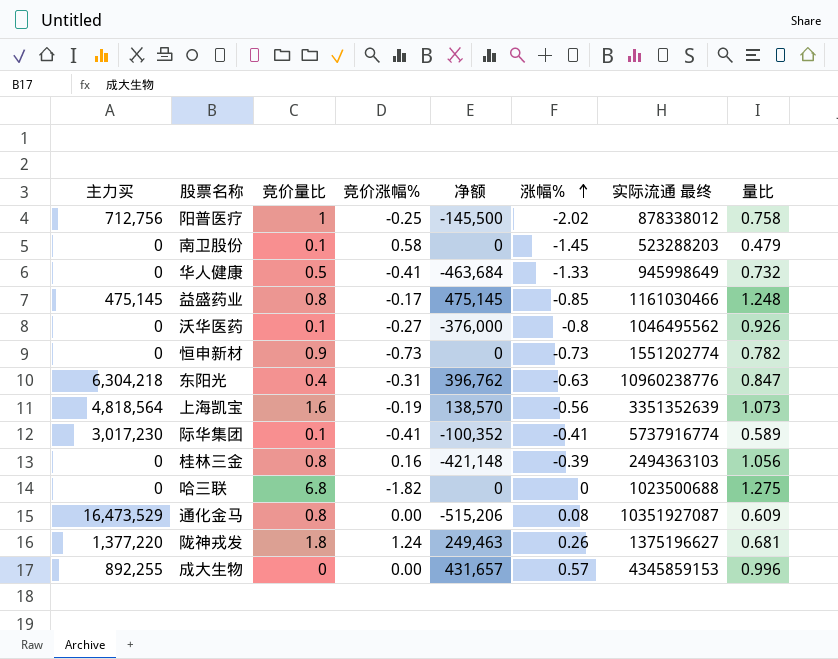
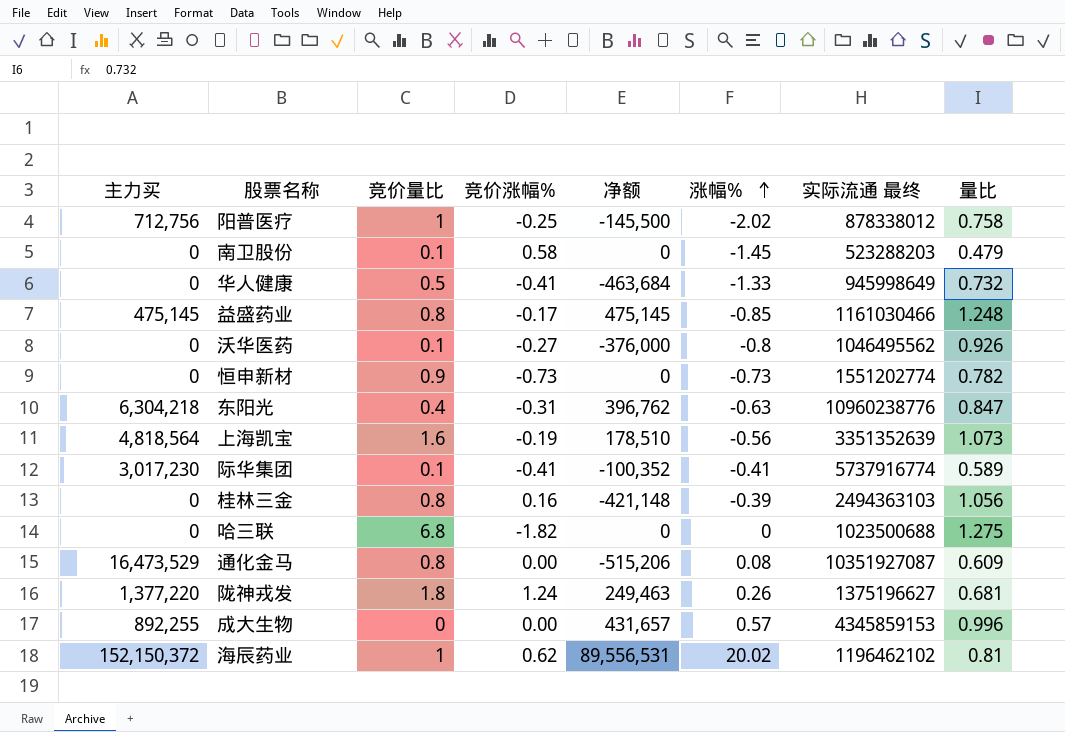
上海凯宝 | 净额: 138,570 -> 178,510
row 海辰药业: none -> 152,150,372 | 1 | 0.62 | 89,556,531 | 20.02 | 1196462102 | 0.81

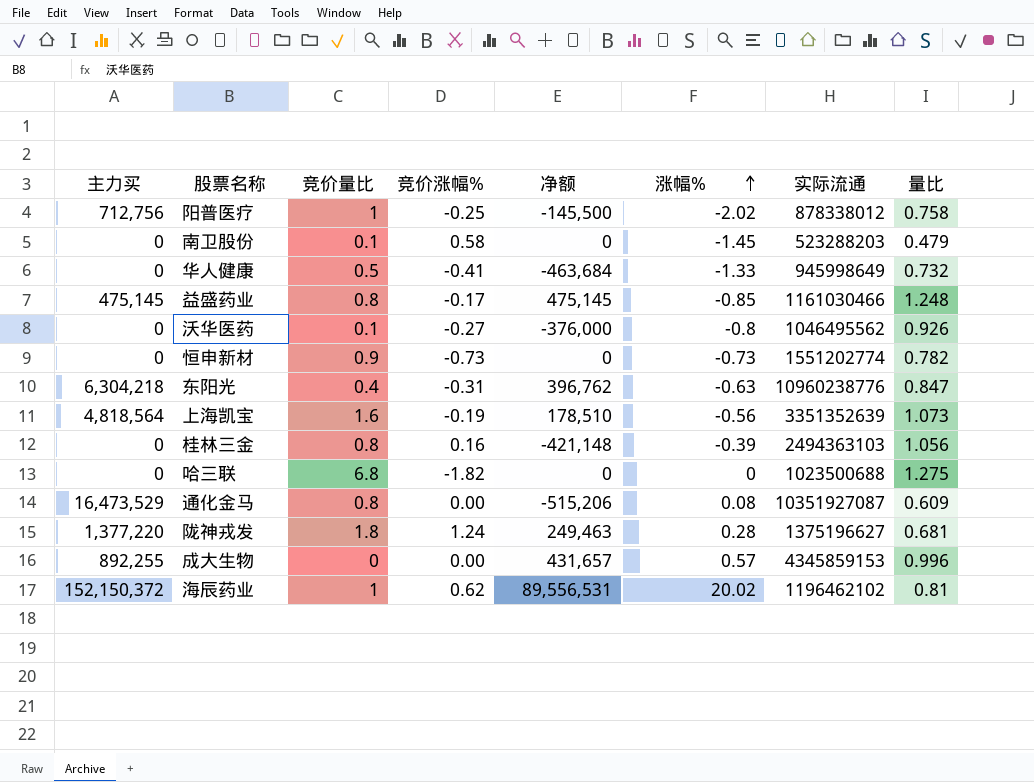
column name: 实际流通 最终 -> 实际流通
row 际华集团: 3,017,230 | 0.1 | -0.41 | -100,352 | -0.41 | 5737916774 | 0.589 -> none
陇神戎发 | 涨幅%: 0.26 -> 0.28

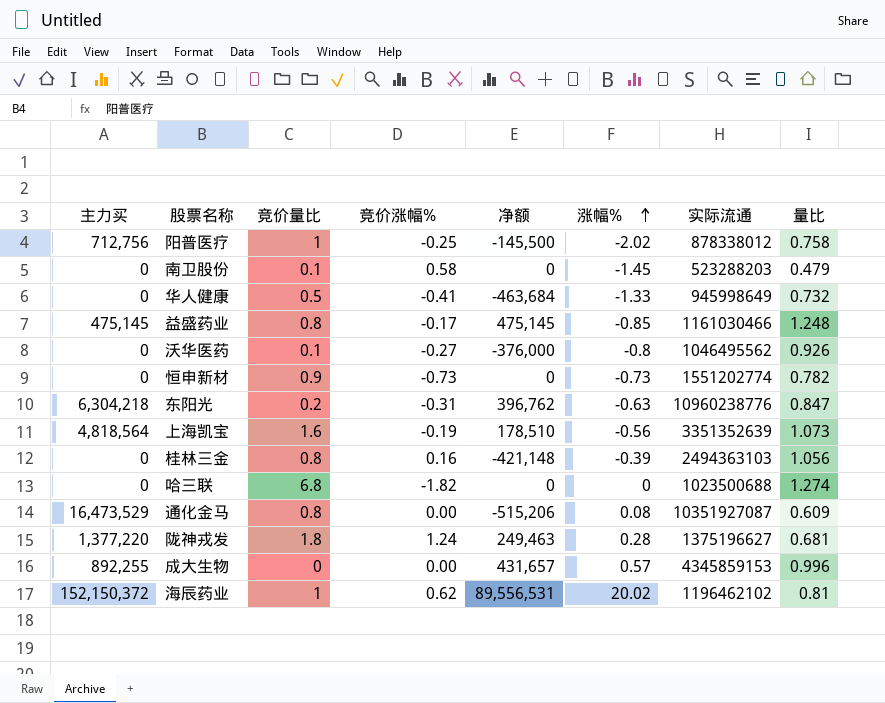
东阳光 | 竞价量比: 0.4 -> 0.2
哈三联 | 量比: 1.275 -> 1.274

